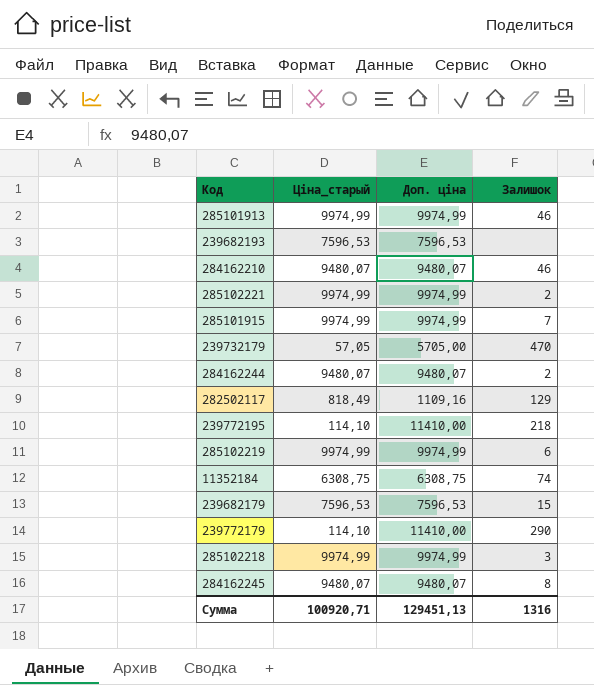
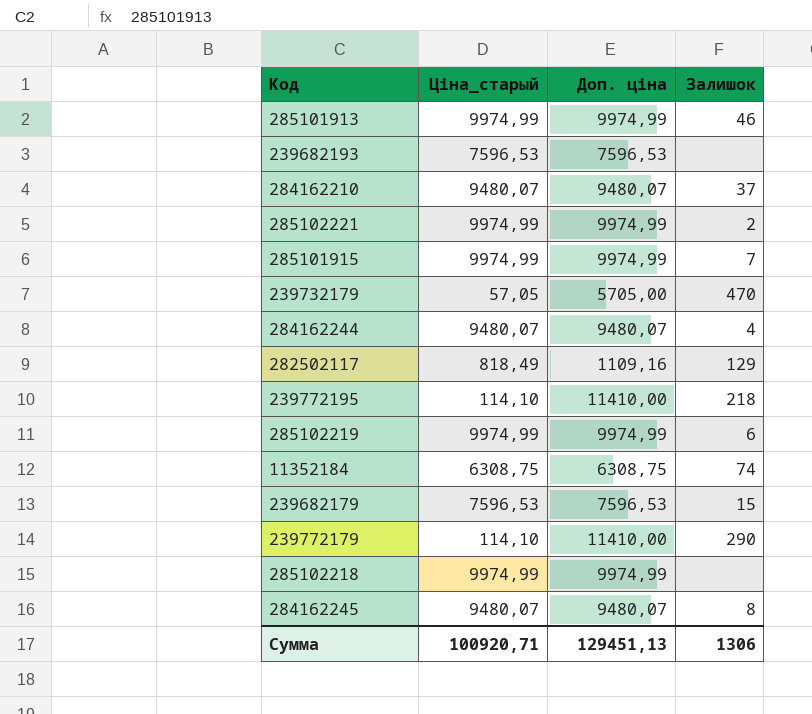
284162210 | Залишок: 46 -> 37
284162244 | Залишок: 2 -> 4
285102218 | Залишок: 3 -> none
Сумма | Залишок: 1316 -> 1306

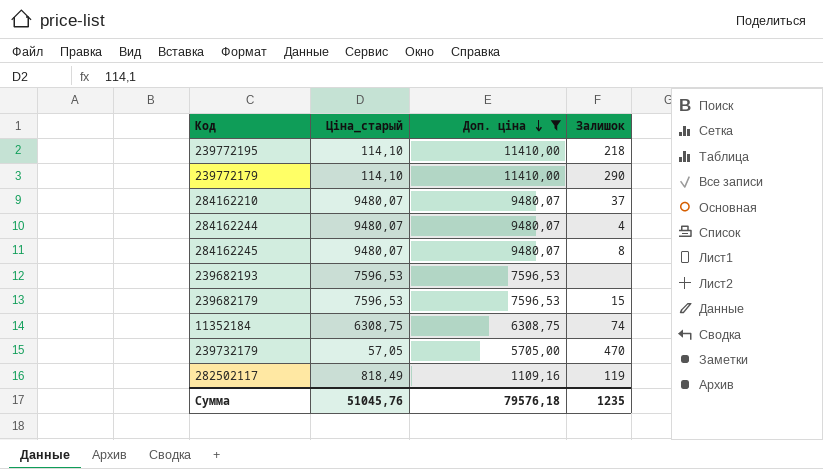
filter: none -> Доп. ціна != 9974,99
row order: none -> Доп. ціна descending
282502117 | Залишок: 129 -> 119
Сумма | Ціна_старый: 100920,71 -> 51045,76
Сумма | Доп. ціна: 129451,13 -> 79576,18
Сумма | Залишок: 1306 -> 1235

